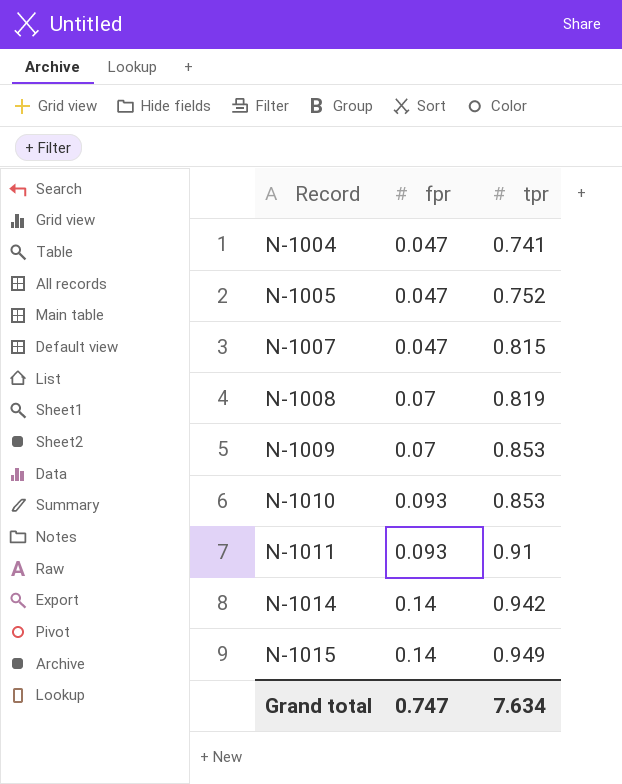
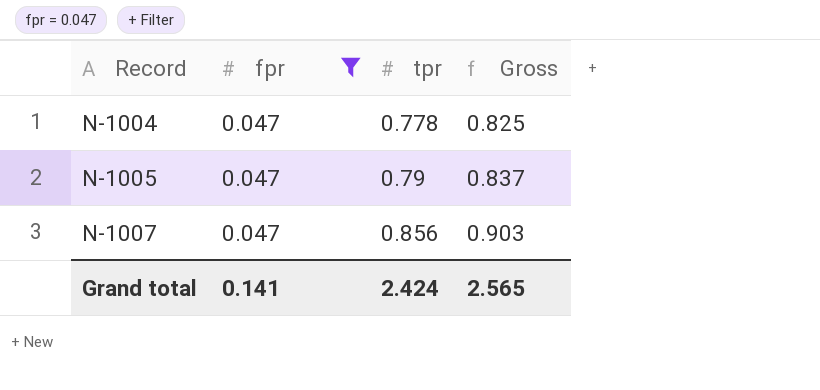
filter: none -> fpr = 0.047
column Gross | formula: none -> [fpr] + [tpr]
N-1004 | tpr: 0.741 -> 0.778
N-1005 | tpr: 0.752 -> 0.79
N-1007 | tpr: 0.815 -> 0.856
Grand total | fpr: 0.747 -> 0.141
Grand total | tpr: 7.634 -> 2.424

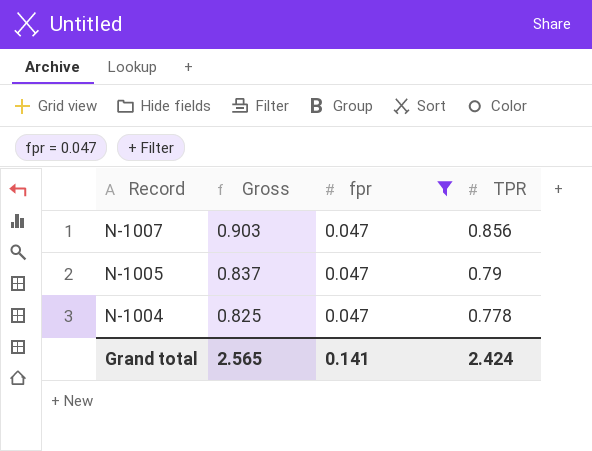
row order: Record ascending -> Record descending
column Gross | position: 4 -> 2
column name: tpr -> TPR

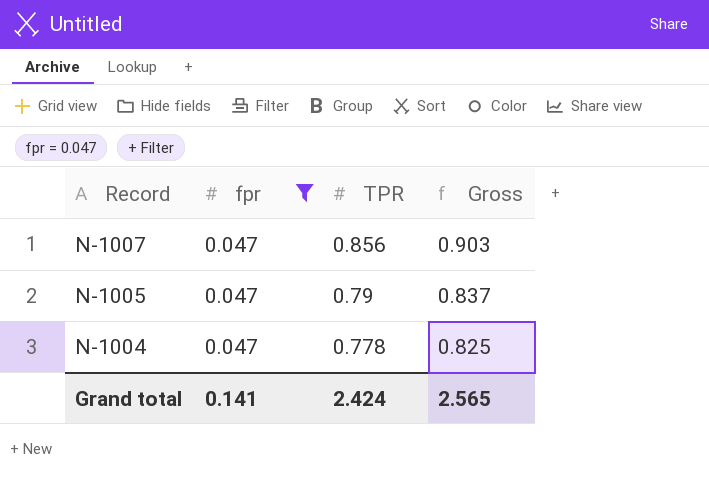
column Gross | position: 2 -> 4

